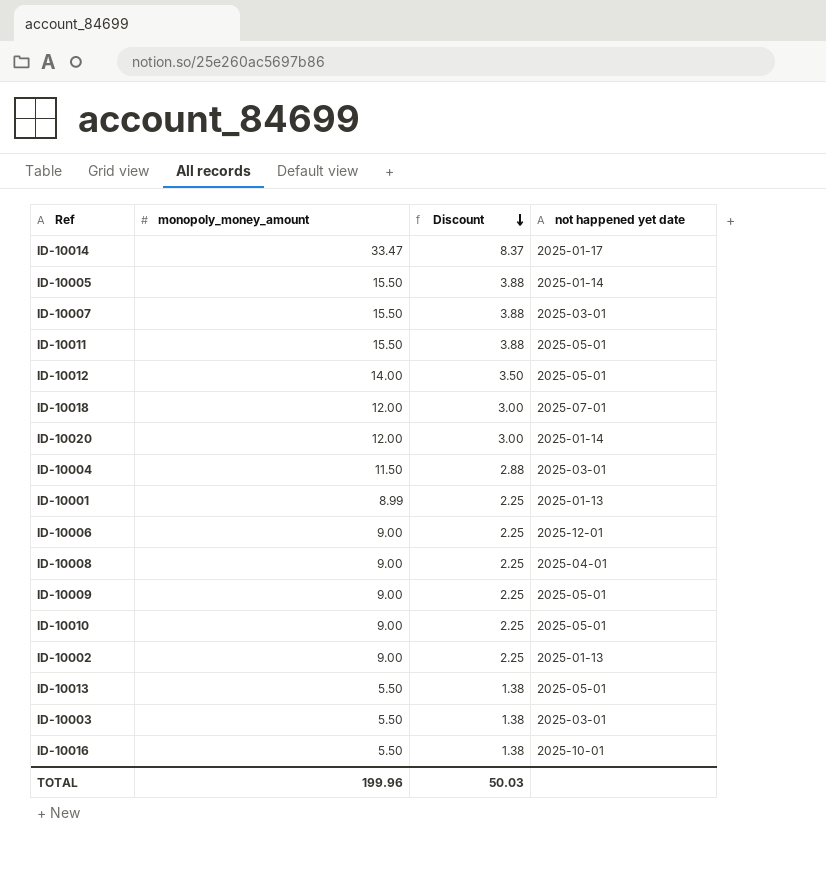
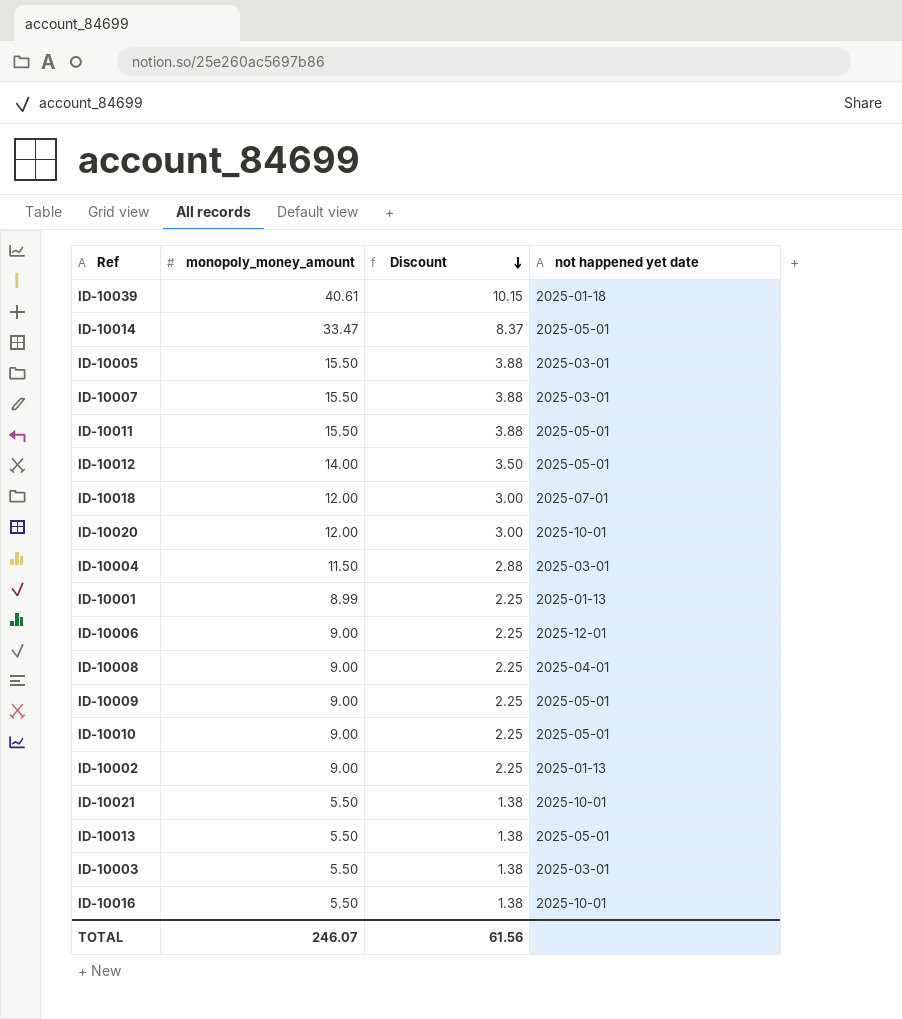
row ID-10039: none -> 40.61 | 10.15 | 2025-01-18
ID-10014 | not happened yet date: 2025-01-17 -> 2025-05-01
ID-10005 | not happened yet date: 2025-01-14 -> 2025-03-01
ID-10020 | not happened yet date: 2025-01-14 -> 2025-10-01
row ID-10021: none -> 5.50 | 1.38 | 2025-10-01
TOTAL | monopoly_money_amount: 199.96 -> 246.07
TOTAL | Discount: 50.03 -> 61.56

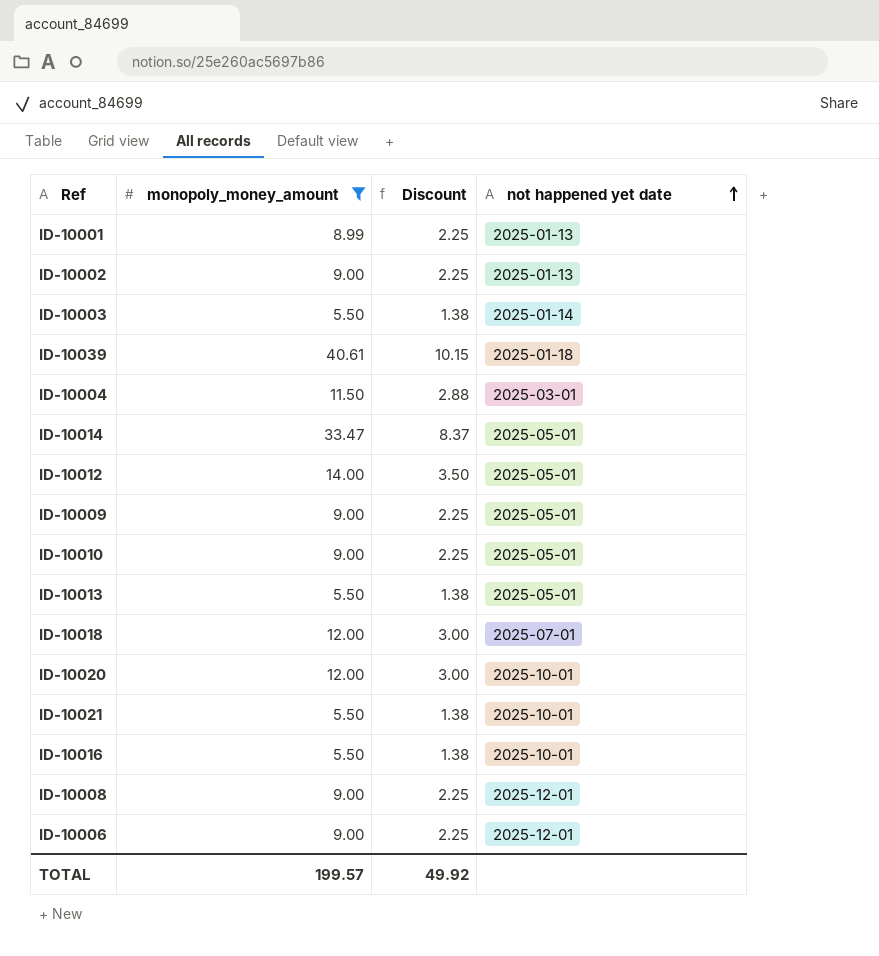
filter: none -> monopoly_money_amount != 15.50
row order: Discount descending -> not happened yet date ascending
ID-10003 | not happened yet date: 2025-03-01 -> 2025-01-14
ID-10008 | not happened yet date: 2025-04-01 -> 2025-12-01
TOTAL | monopoly_money_amount: 246.07 -> 199.57
TOTAL | Discount: 61.56 -> 49.92

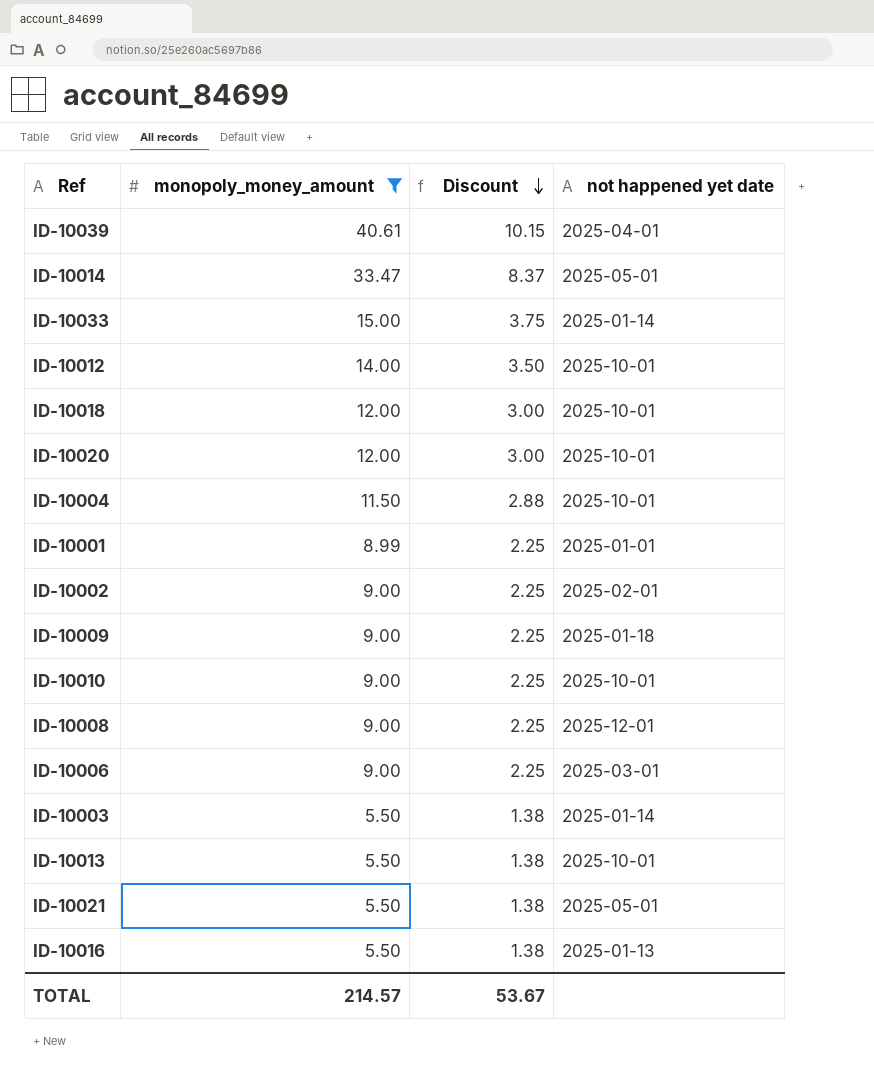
row order: not happened yet date ascending -> Discount descending
ID-10039 | not happened yet date: 2025-01-18 -> 2025-04-01
row ID-10033: none -> 15.00 | 3.75 | 2025-01-14
ID-10012 | not happened yet date: 2025-05-01 -> 2025-10-01
ID-10018 | not happened yet date: 2025-07-01 -> 2025-10-01
ID-10004 | not happened yet date: 2025-03-01 -> 2025-10-01
ID-10001 | not happened yet date: 2025-01-13 -> 2025-01-01
ID-10002 | not happened yet date: 2025-01-13 -> 2025-02-01
ID-10009 | not happened yet date: 2025-05-01 -> 2025-01-18
ID-10010 | not happened yet date: 2025-05-01 -> 2025-10-01
ID-10006 | not happened yet date: 2025-12-01 -> 2025-03-01
ID-10013 | not happened yet date: 2025-05-01 -> 2025-10-01
ID-10021 | not happened yet date: 2025-10-01 -> 2025-05-01
ID-10016 | not happened yet date: 2025-10-01 -> 2025-01-13
TOTAL | monopoly_money_amount: 199.57 -> 214.57
TOTAL | Discount: 49.92 -> 53.67

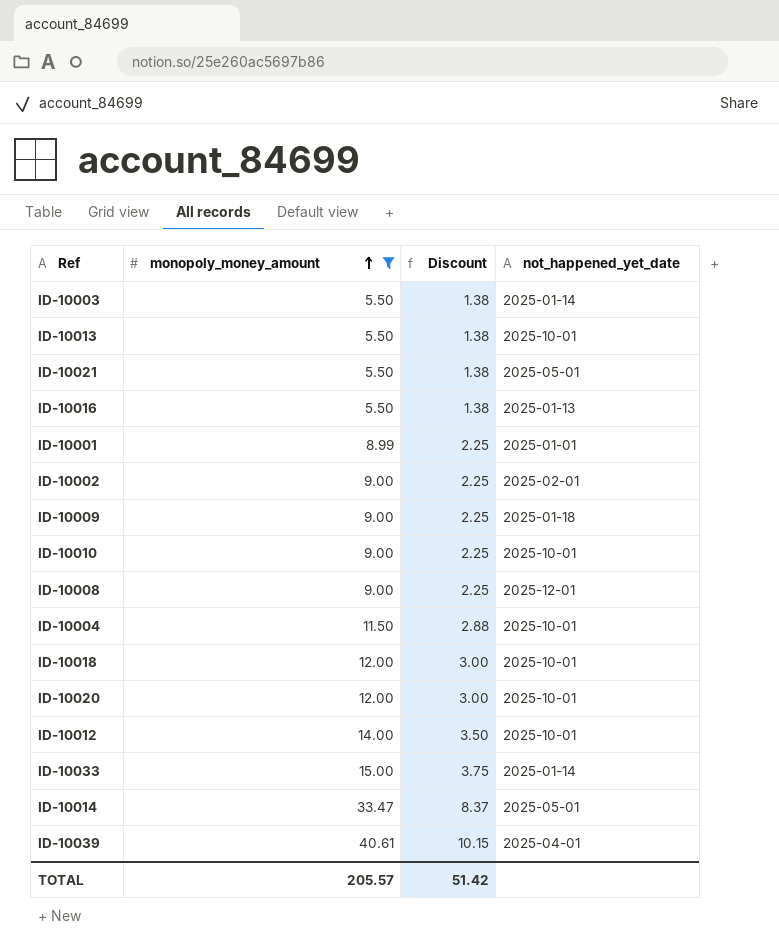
row order: Discount descending -> monopoly_money_amount ascending
column name: not happened yet date -> not_happened_yet_date
row ID-10006: 9.00 | 2.25 | 2025-03-01 -> none
TOTAL | monopoly_money_amount: 214.57 -> 205.57
TOTAL | Discount: 53.67 -> 51.42

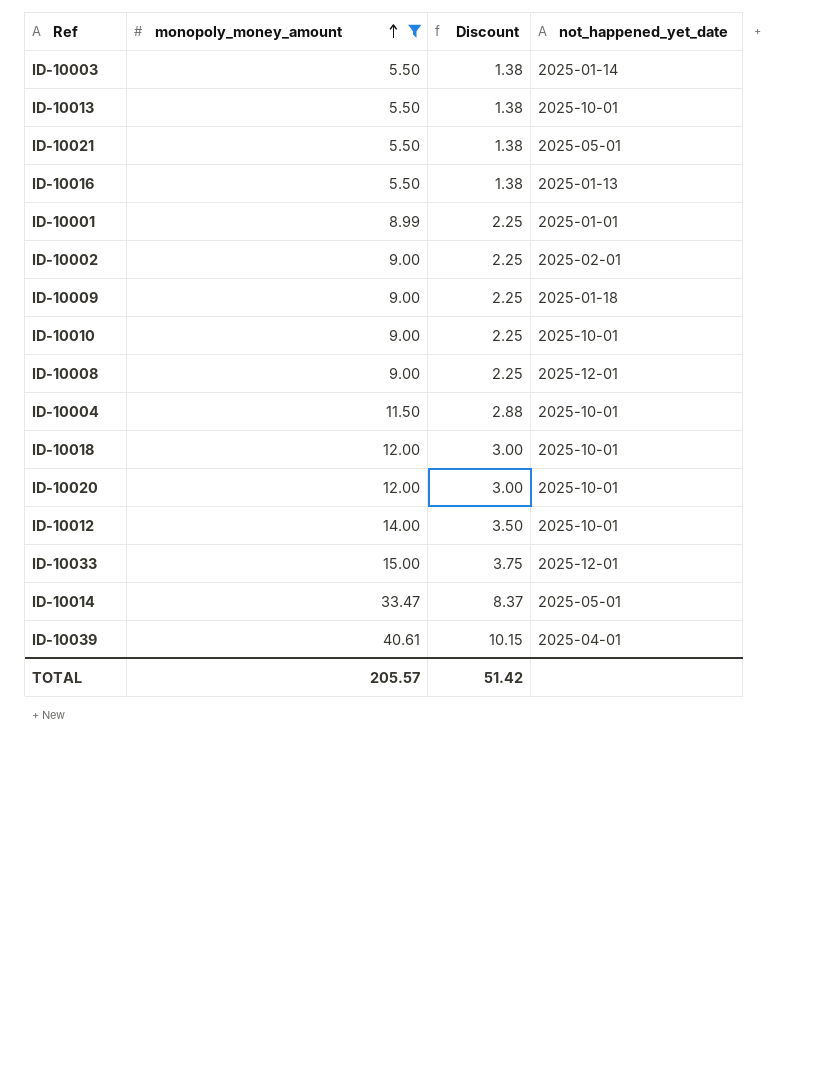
ID-10033 | not_happened_yet_date: 2025-01-14 -> 2025-12-01

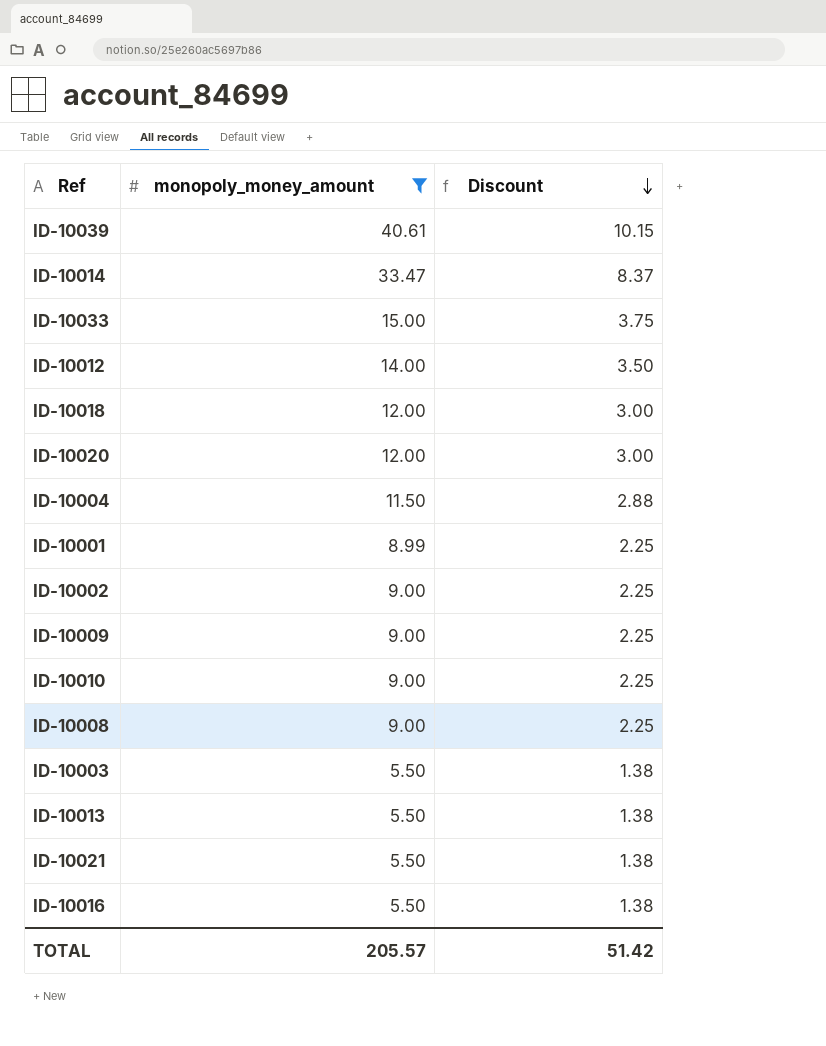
row order: monopoly_money_amount ascending -> Discount descending
column not_happened_yet_date | position: 4 -> none

